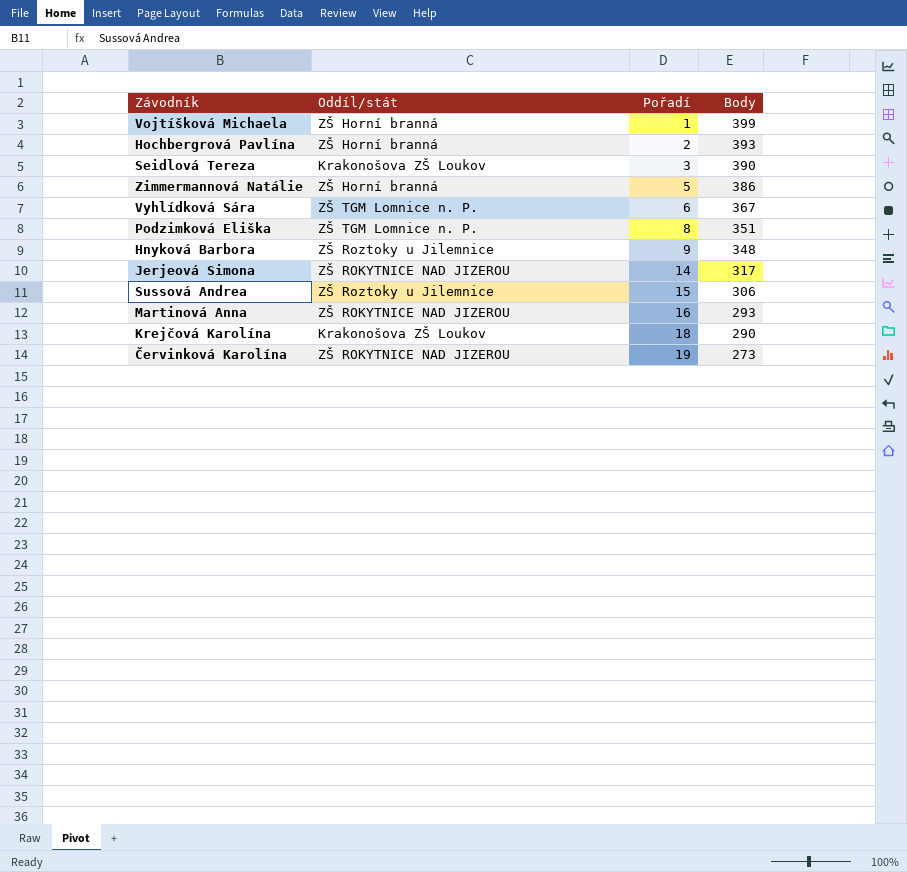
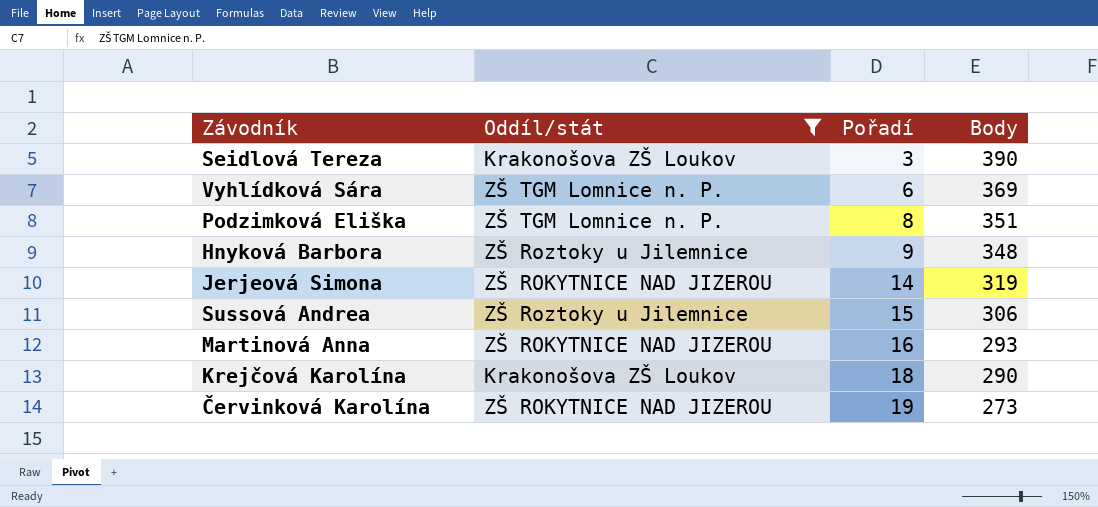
filter: none -> Oddíl/stát != ZŠ Horní branná
Vyhlídková Sára | Body: 367 -> 369
Jerjeová Simona | Body: 317 -> 319

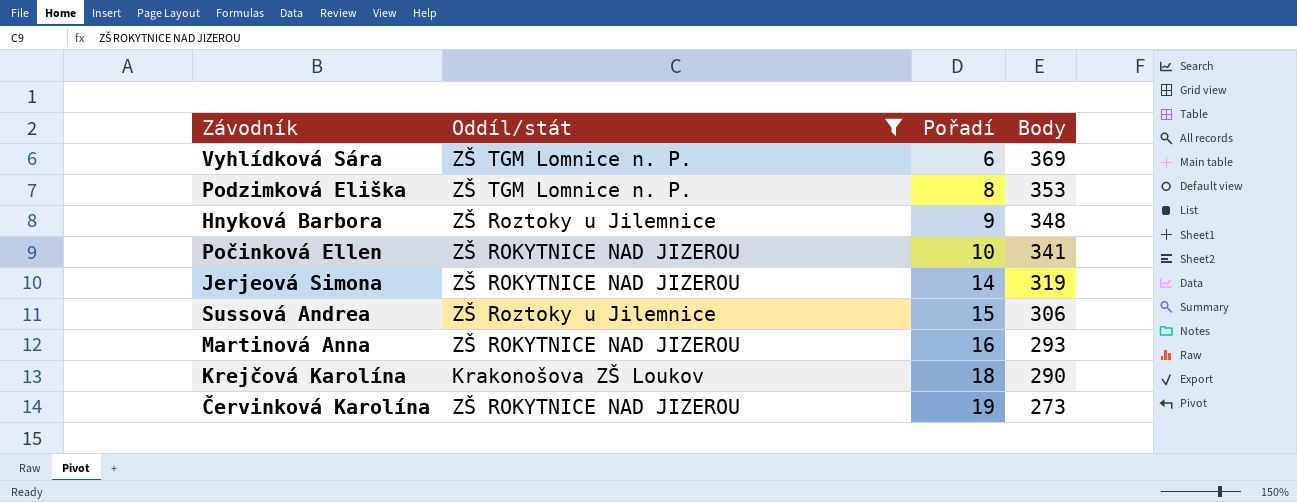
row Seidlová Tereza: Krakonošova ZŠ Loukov | 3 | 390 -> none
Podzimková Eliška | Body: 351 -> 353
row Počinková Ellen: none -> ZŠ ROKYTNICE NAD JIZEROU | 10 | 341

